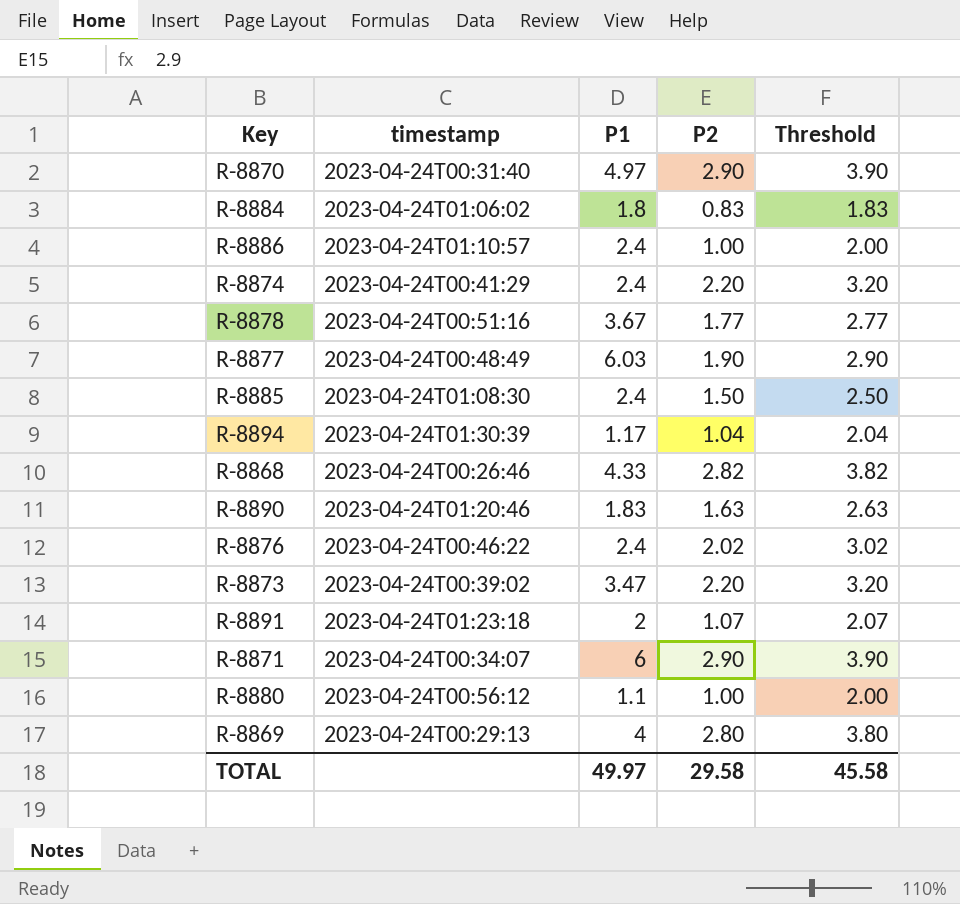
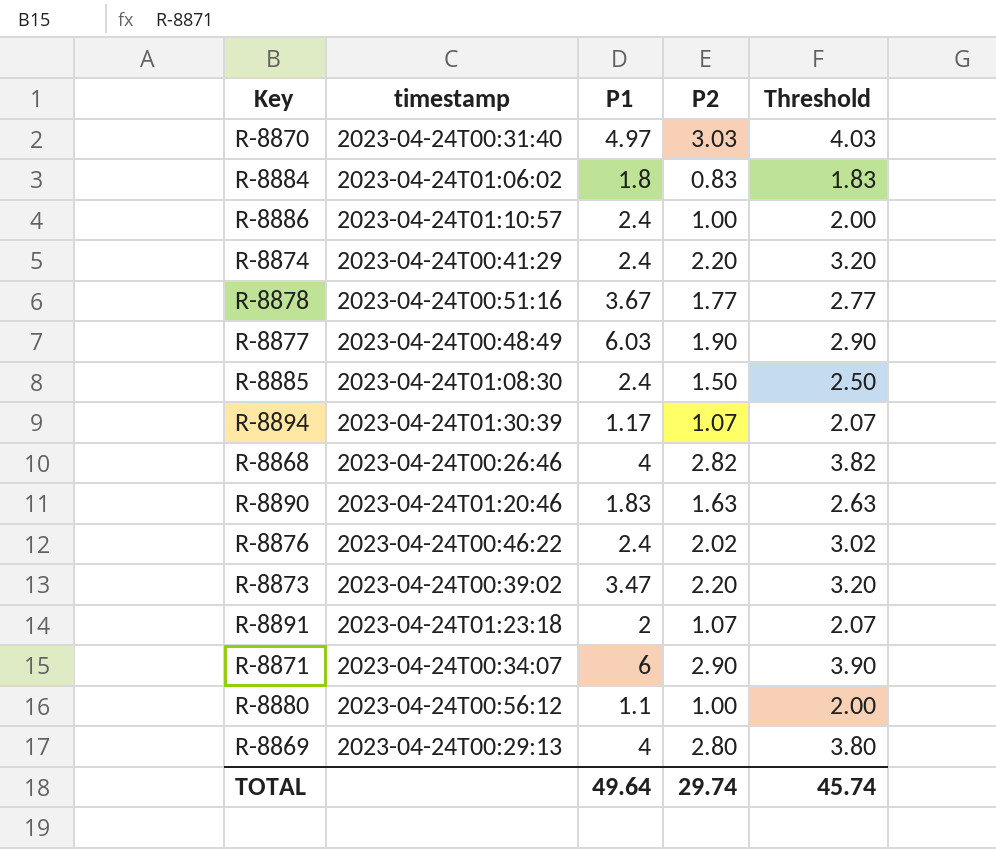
R-8870 | P2: 2.90 -> 3.03
R-8870 | Threshold: 3.90 -> 4.03
R-8894 | P2: 1.04 -> 1.07
R-8894 | Threshold: 2.04 -> 2.07
R-8868 | P1: 4.33 -> 4
TOTAL | P1: 49.97 -> 49.64
TOTAL | P2: 29.58 -> 29.74
TOTAL | Threshold: 45.58 -> 45.74

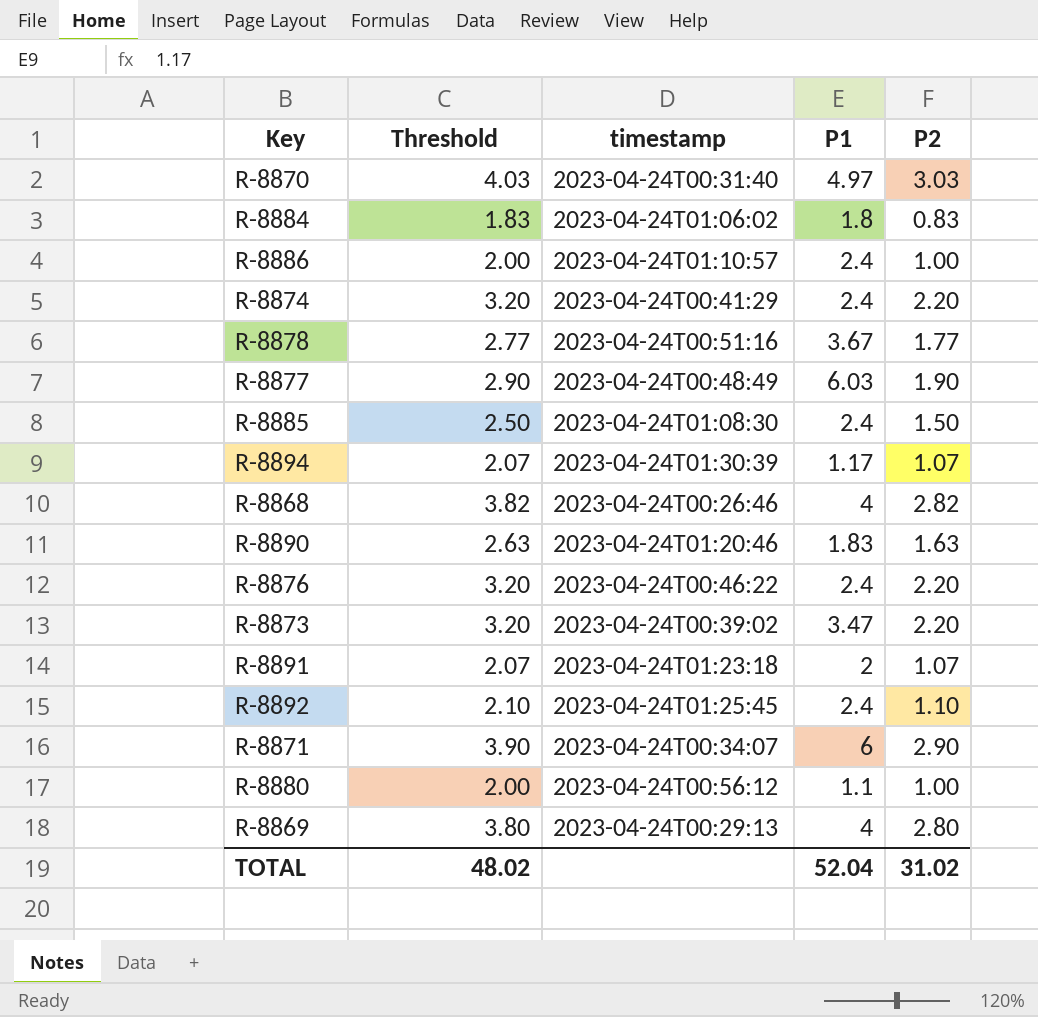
column Threshold | position: 5 -> 2
R-8876 | Threshold: 3.02 -> 3.20
R-8876 | P2: 2.02 -> 2.20
row R-8892: none -> 2.10 | 2023-04-24T01:25:45 | 2.4 | 1.10
TOTAL | Threshold: 45.74 -> 48.02
TOTAL | P1: 49.64 -> 52.04
TOTAL | P2: 29.74 -> 31.02

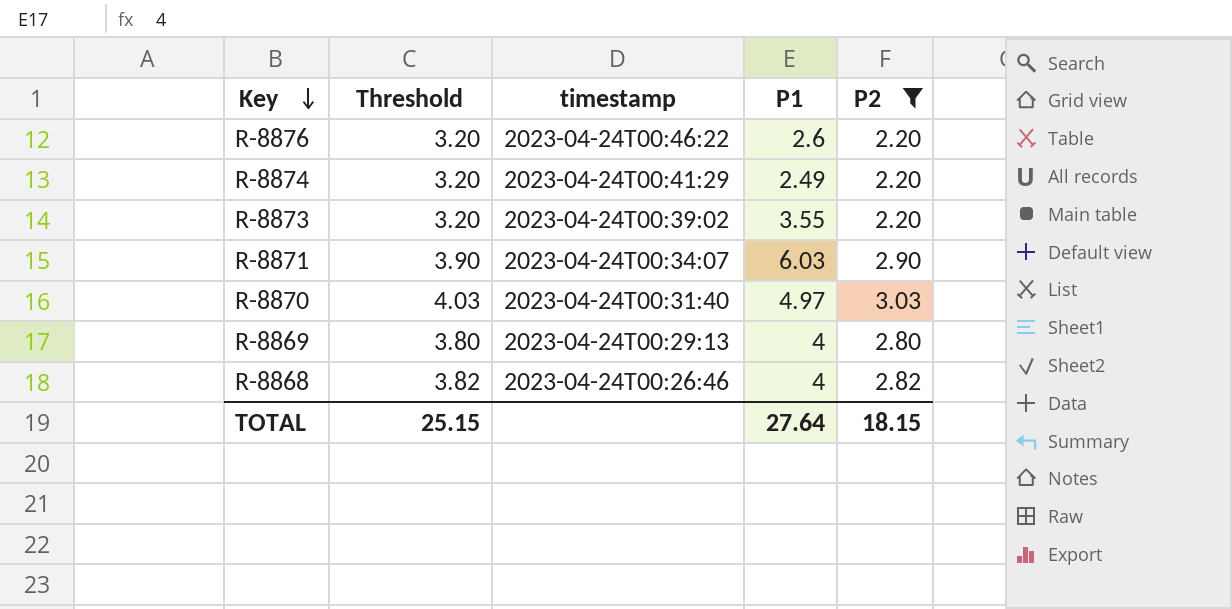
filter: none -> P2 >= 2.20
row order: none -> Key descending
R-8876 | P1: 2.4 -> 2.6
R-8874 | P1: 2.4 -> 2.49
R-8873 | P1: 3.47 -> 3.55
R-8871 | P1: 6 -> 6.03
TOTAL | Threshold: 48.02 -> 25.15
TOTAL | P1: 52.04 -> 27.64
TOTAL | P2: 31.02 -> 18.15

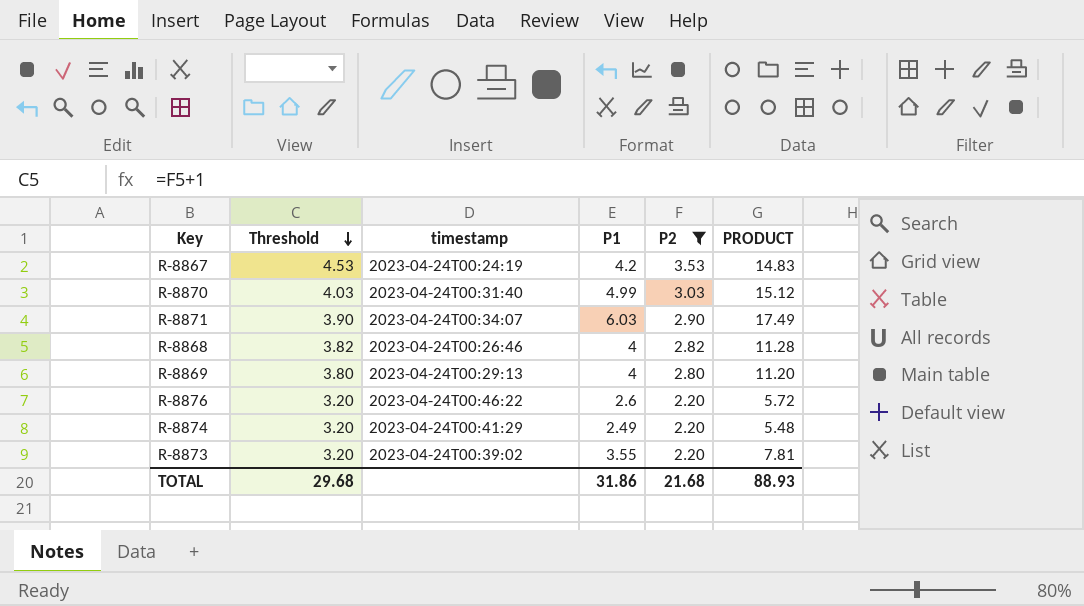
row order: Key descending -> Threshold descending
column PRODUCT | formula: none -> [P1] * [P2]
row R-8867: none -> 4.53 | 2023-04-24T00:24:19 | 4.2 | 3.53 | 14.83
R-8870 | P1: 4.97 -> 4.99
TOTAL | Threshold: 25.15 -> 29.68
TOTAL | P1: 27.64 -> 31.86
TOTAL | P2: 18.15 -> 21.68

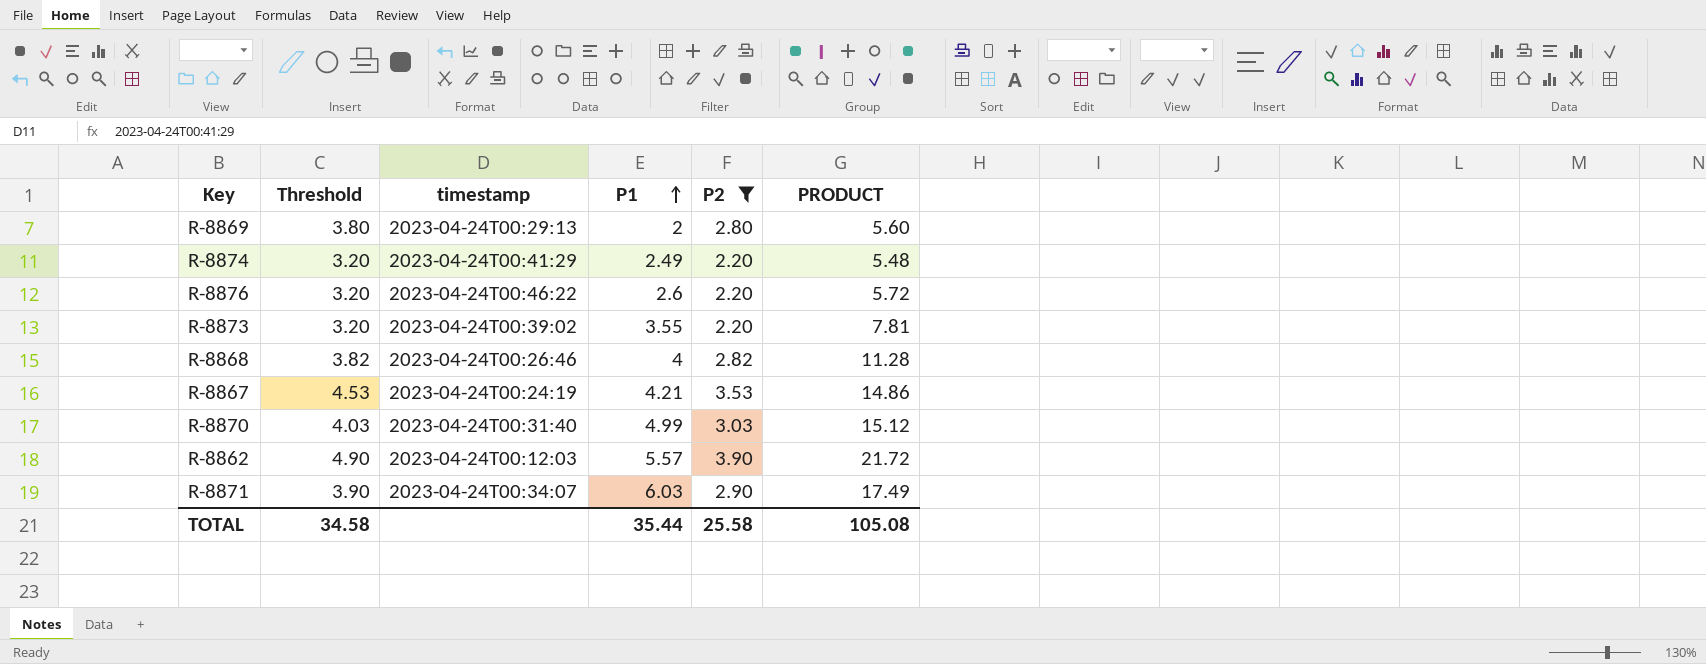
row order: Threshold descending -> P1 ascending
R-8869 | P1: 4 -> 2
R-8869 | PRODUCT: 11.20 -> 5.60
R-8867 | P1: 4.2 -> 4.21
R-8867 | PRODUCT: 14.83 -> 14.86
row R-8862: none -> 4.90 | 2023-04-24T00:12:03 | 5.57 | 3.90 | 21.72
TOTAL | Threshold: 29.68 -> 34.58
TOTAL | P1: 31.86 -> 35.44
TOTAL | P2: 21.68 -> 25.58
TOTAL | PRODUCT: 88.93 -> 105.08

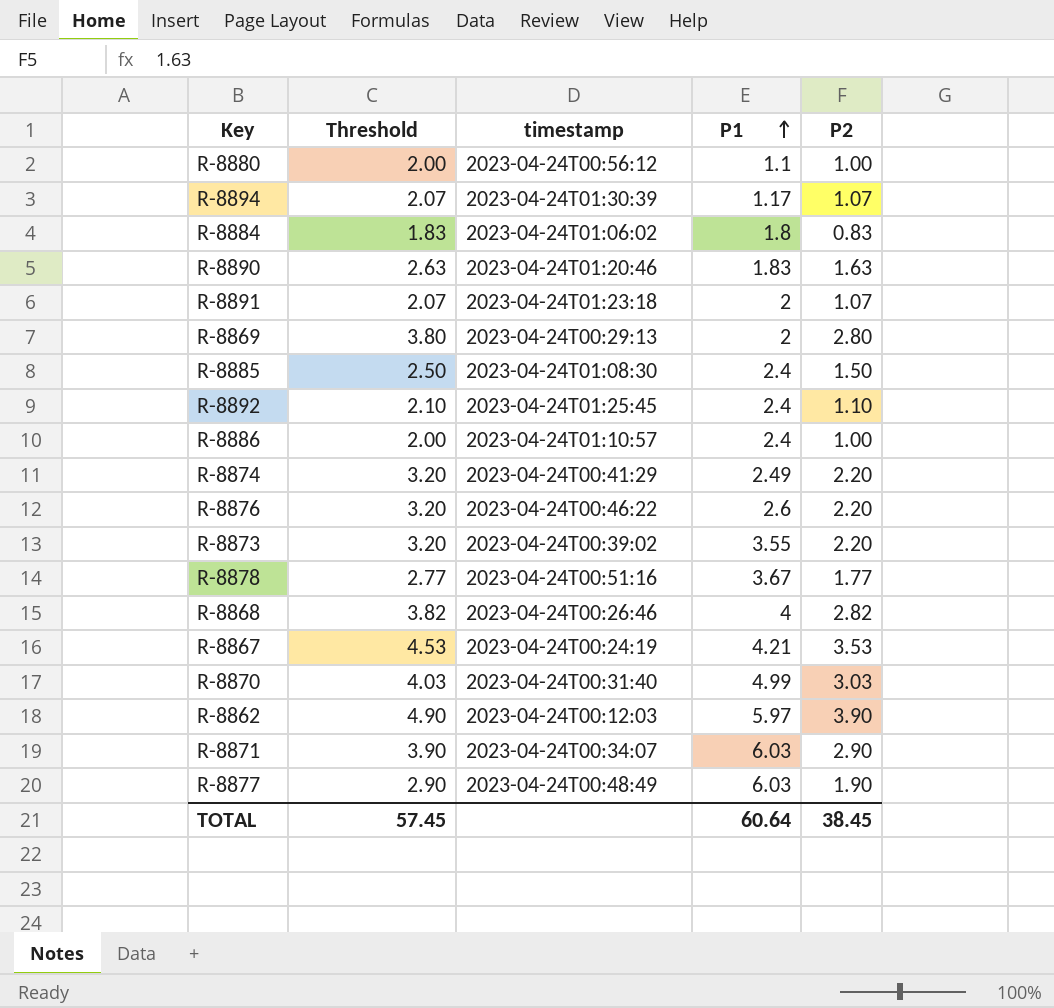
filter: P2 >= 2.20 -> none
column PRODUCT | formula: [P1] * [P2] -> none
R-8862 | P1: 5.57 -> 5.97
TOTAL | Threshold: 34.58 -> 57.45
TOTAL | P1: 35.44 -> 60.64
TOTAL | P2: 25.58 -> 38.45

